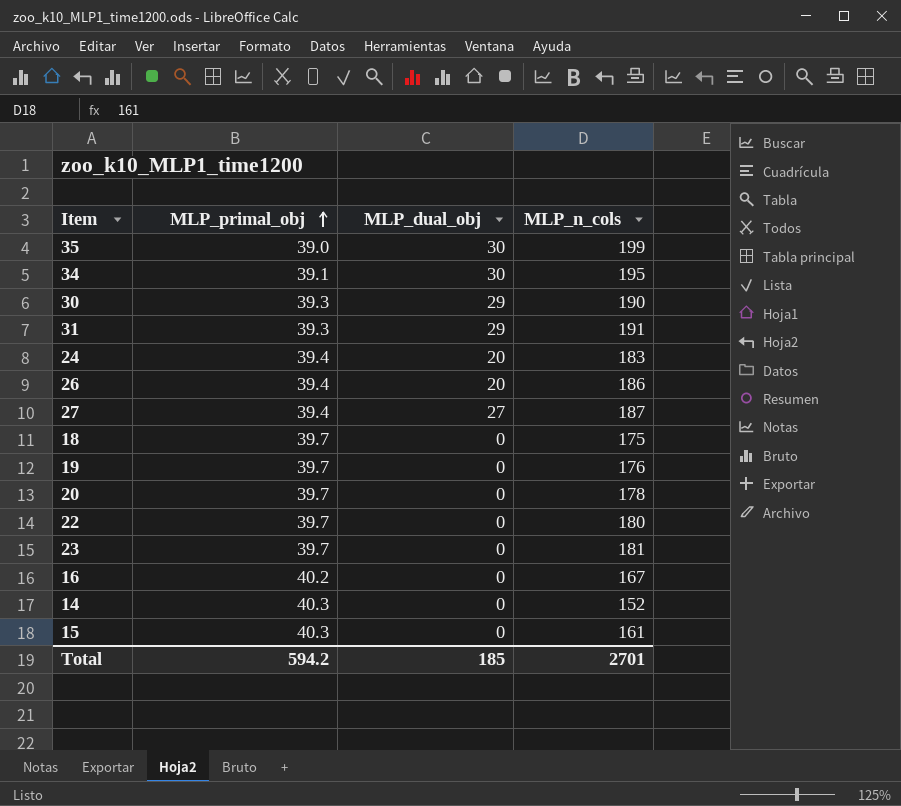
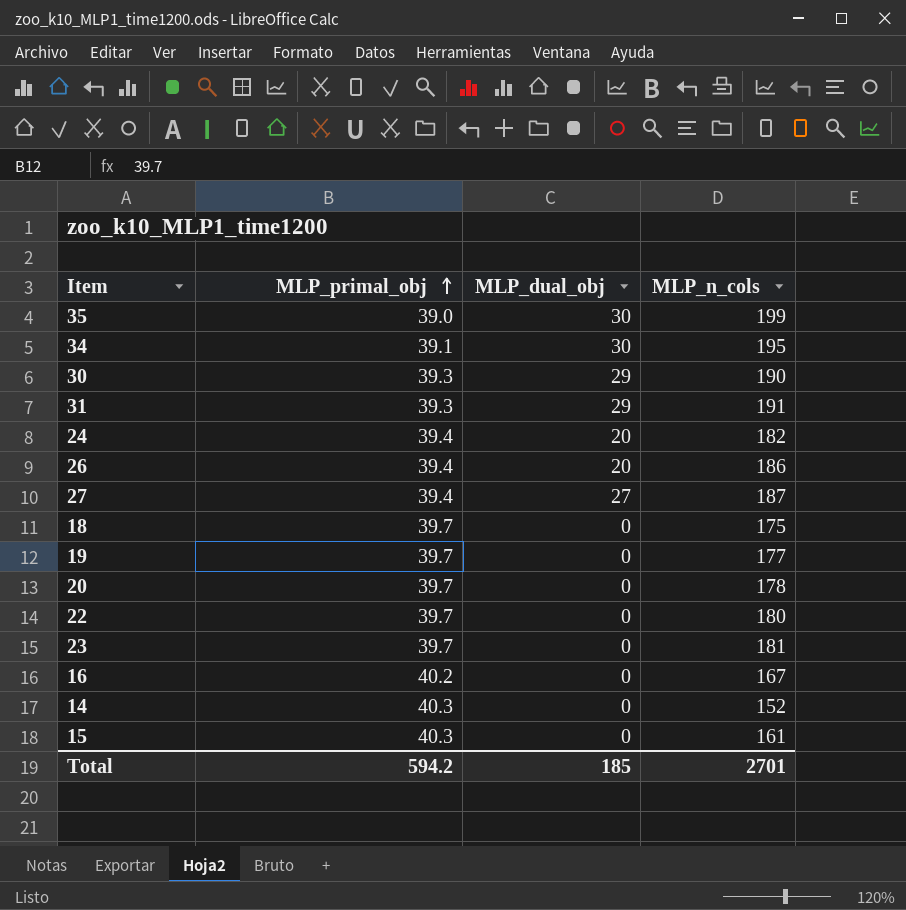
24 | MLP_n_cols: 183 -> 182
19 | MLP_n_cols: 176 -> 177

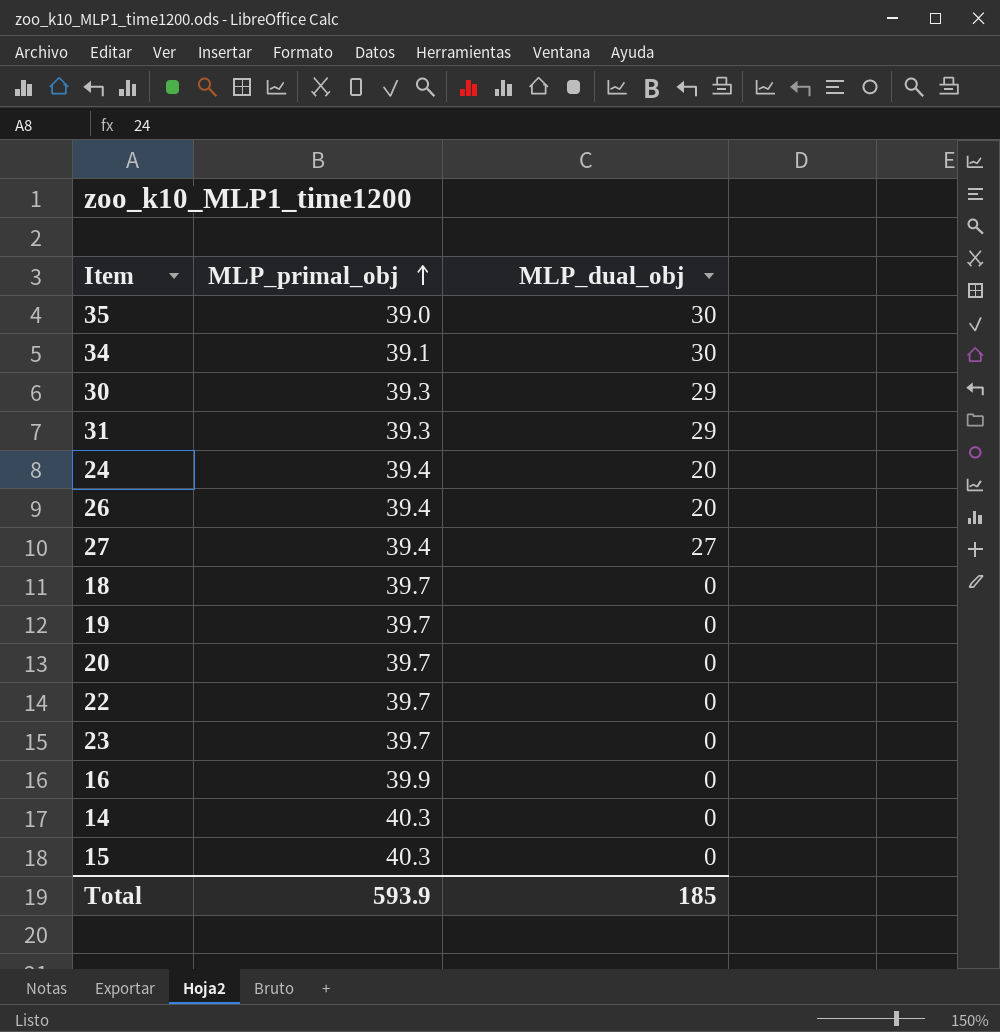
column MLP_n_cols | position: 4 -> none
16 | MLP_primal_obj: 40.2 -> 39.9
Total | MLP_primal_obj: 594.2 -> 593.9

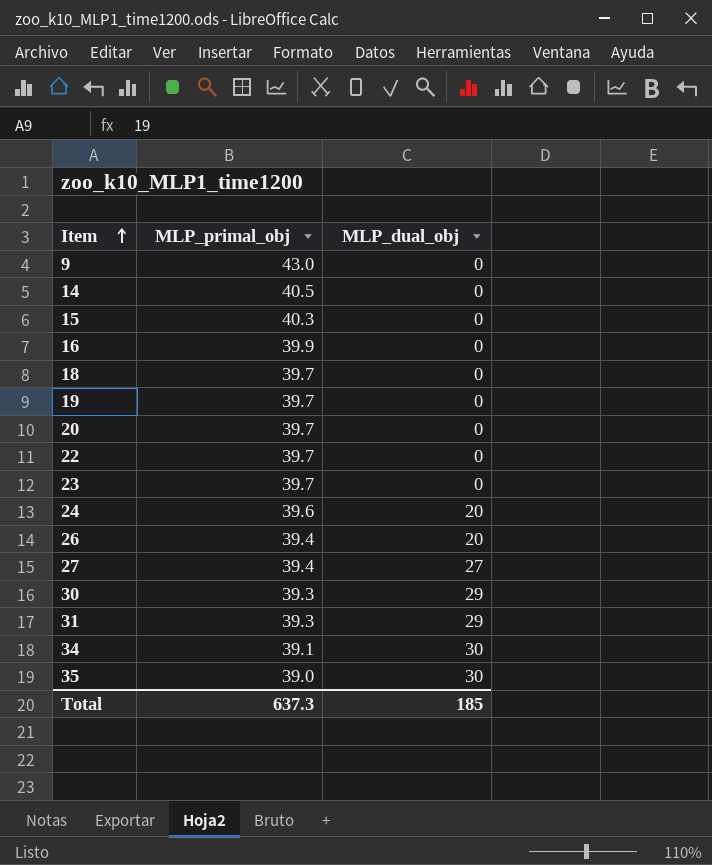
row order: MLP_primal_obj ascending -> Item ascending
row 9: none -> 43.0 | 0
14 | MLP_primal_obj: 40.3 -> 40.5
24 | MLP_primal_obj: 39.4 -> 39.6
Total | MLP_primal_obj: 593.9 -> 637.3

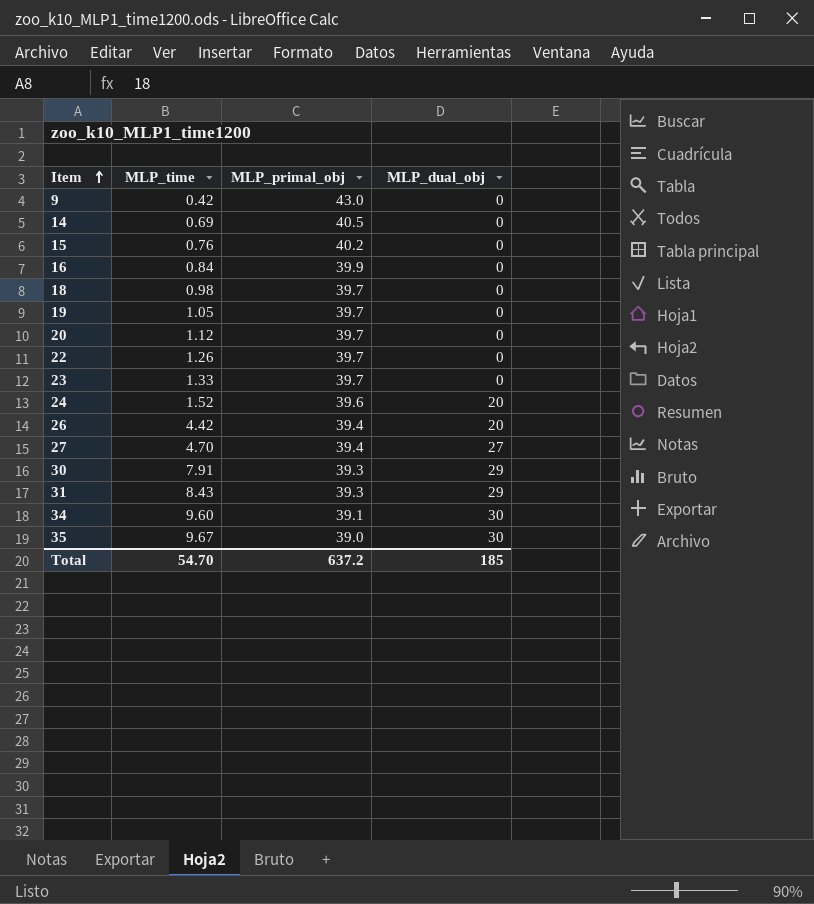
column MLP_time | position: none -> 2
15 | MLP_primal_obj: 40.3 -> 40.2
Total | MLP_primal_obj: 637.3 -> 637.2

